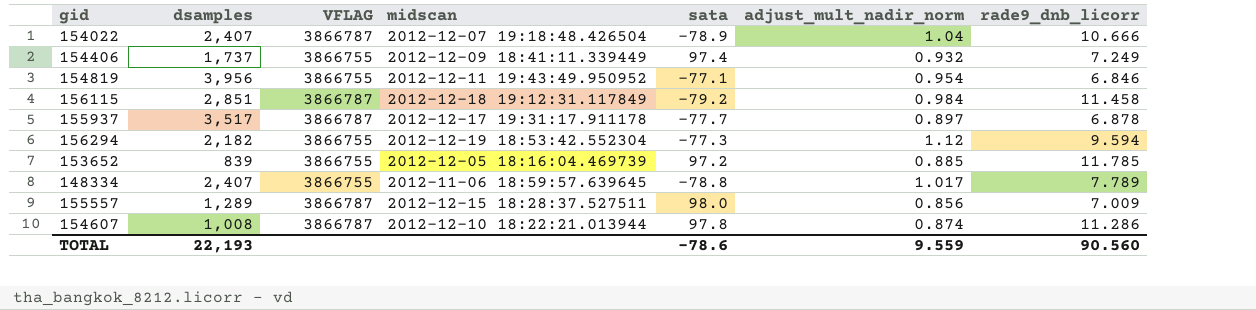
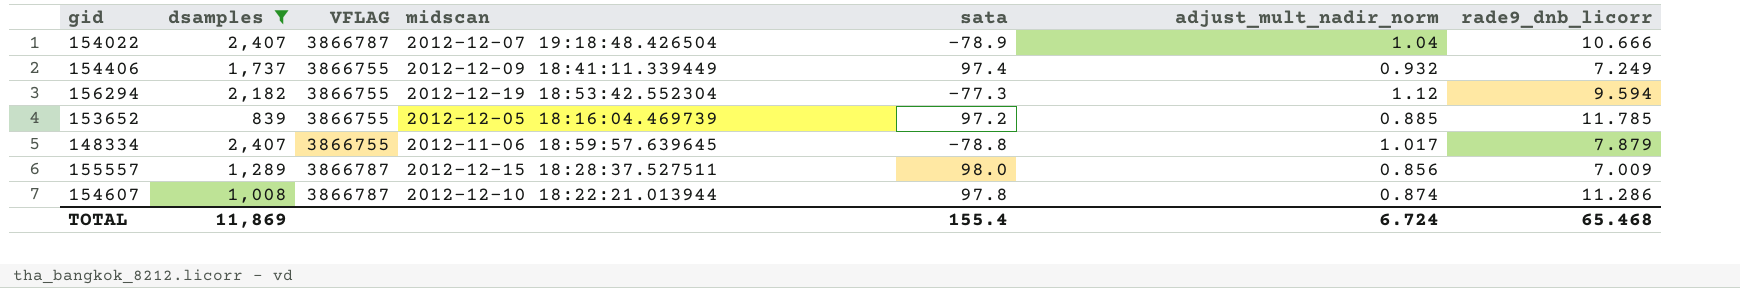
filter: none -> dsamples <= 2,407
148334 | rade9_dnb_licorr: 7.789 -> 7.879
TOTAL | dsamples: 22,193 -> 11,869
TOTAL | sata: -78.6 -> 155.4
TOTAL | adjust_mult_nadir_norm: 9.559 -> 6.724
TOTAL | rade9_dnb_licorr: 90.560 -> 65.468

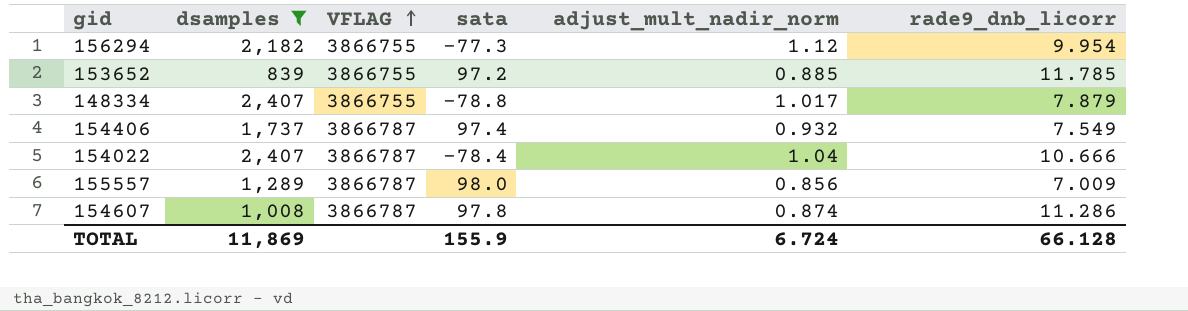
row order: none -> VFLAG ascending
column midscan | position: 4 -> none
156294 | rade9_dnb_licorr: 9.594 -> 9.954
154406 | VFLAG: 3866755 -> 3866787
154406 | rade9_dnb_licorr: 7.249 -> 7.549
154022 | sata: -78.9 -> -78.4
TOTAL | sata: 155.4 -> 155.9
TOTAL | rade9_dnb_licorr: 65.468 -> 66.128

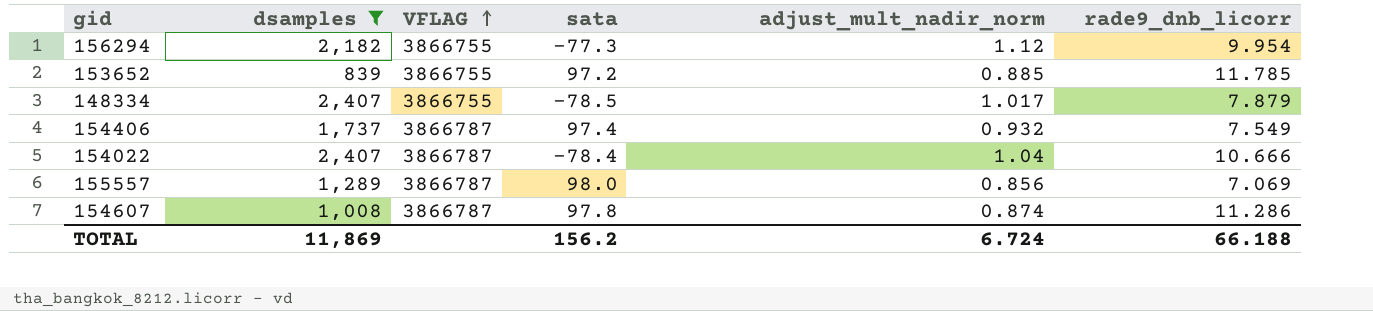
148334 | sata: -78.8 -> -78.5
155557 | rade9_dnb_licorr: 7.009 -> 7.069
TOTAL | sata: 155.9 -> 156.2
TOTAL | rade9_dnb_licorr: 66.128 -> 66.188

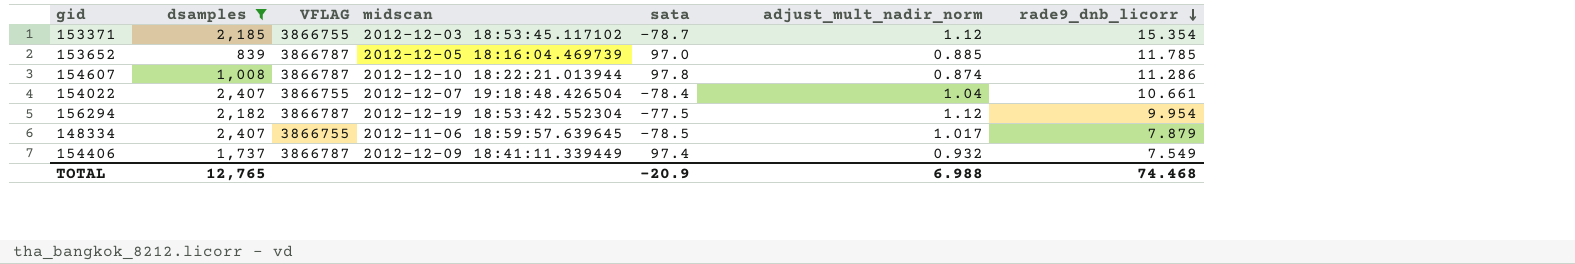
row order: VFLAG ascending -> rade9_dnb_licorr descending
column midscan | position: none -> 4
row 155557: 1,289 | 3866787 | 98.0 | 0.856 | 7.069 -> none
row 153371: none -> 2,185 | 3866755 | 2012-12-03 18:53:45.117102 | -78.7 | 1.12 | 15.354
153652 | VFLAG: 3866755 -> 3866787
153652 | sata: 97.2 -> 97.0
154022 | VFLAG: 3866787 -> 3866755
154022 | rade9_dnb_licorr: 10.666 -> 10.661
156294 | VFLAG: 3866755 -> 3866787
156294 | sata: -77.3 -> -77.5
TOTAL | dsamples: 11,869 -> 12,765
TOTAL | sata: 156.2 -> -20.9
TOTAL | adjust_mult_nadir_norm: 6.724 -> 6.988
TOTAL | rade9_dnb_licorr: 66.188 -> 74.468

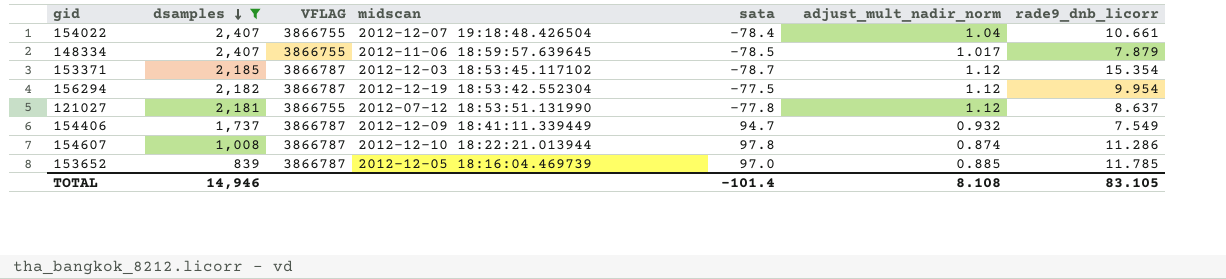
row order: rade9_dnb_licorr descending -> dsamples descending
153371 | VFLAG: 3866755 -> 3866787
row 121027: none -> 2,181 | 3866755 | 2012-07-12 18:53:51.131990 | -77.8 | 1.12 | 8.637
154406 | sata: 97.4 -> 94.7
TOTAL | dsamples: 12,765 -> 14,946
TOTAL | sata: -20.9 -> -101.4
TOTAL | adjust_mult_nadir_norm: 6.988 -> 8.108
TOTAL | rade9_dnb_licorr: 74.468 -> 83.105

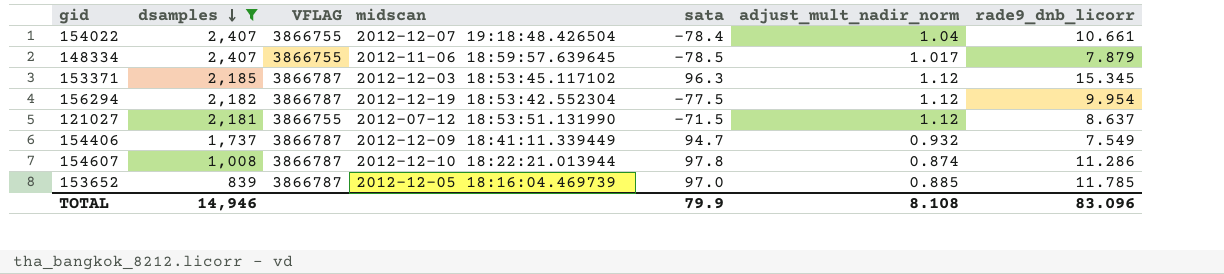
153371 | sata: -78.7 -> 96.3
153371 | rade9_dnb_licorr: 15.354 -> 15.345
121027 | sata: -77.8 -> -71.5
TOTAL | sata: -101.4 -> 79.9
TOTAL | rade9_dnb_licorr: 83.105 -> 83.096

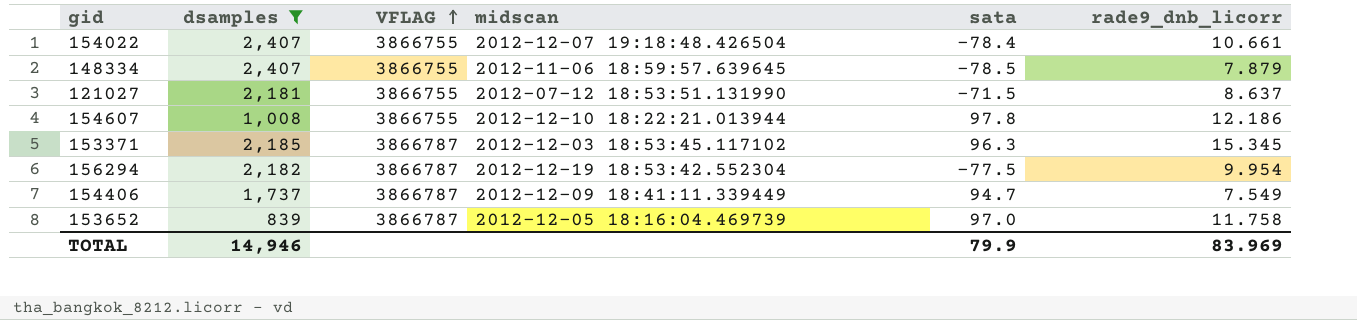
row order: dsamples descending -> VFLAG ascending
column adjust_mult_nadir_norm | position: 6 -> none
154607 | VFLAG: 3866787 -> 3866755
154607 | rade9_dnb_licorr: 11.286 -> 12.186
153652 | rade9_dnb_licorr: 11.785 -> 11.758
TOTAL | rade9_dnb_licorr: 83.096 -> 83.969

